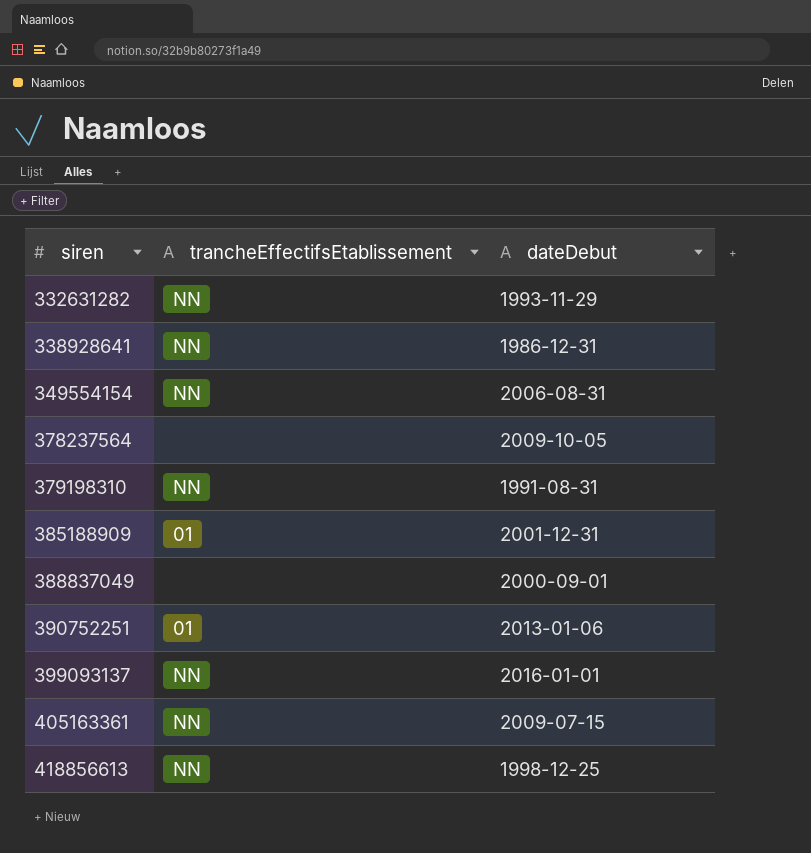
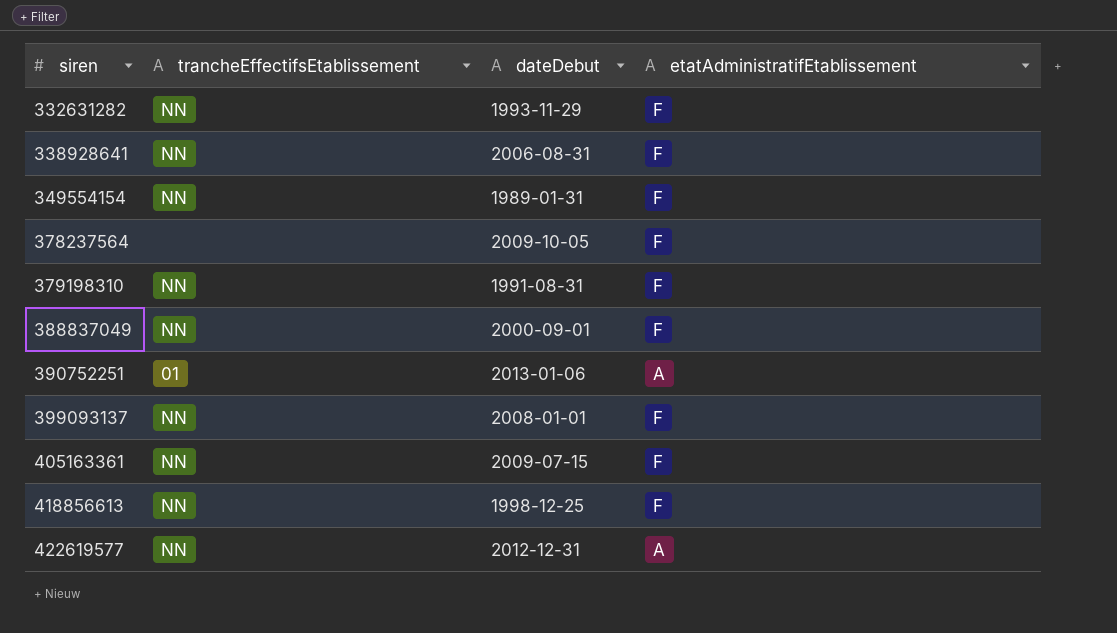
column etatAdministratifEtablissement | position: none -> 4
row 385188909: 01 | 2001-12-31 -> none
338928641 | dateDebut: 1986-12-31 -> 2006-08-31
349554154 | dateDebut: 2006-08-31 -> 1989-01-31
388837049 | trancheEffectifsEtablissement: none -> NN
399093137 | dateDebut: 2016-01-01 -> 2008-01-01
row 422619577: none -> NN | 2012-12-31 | A

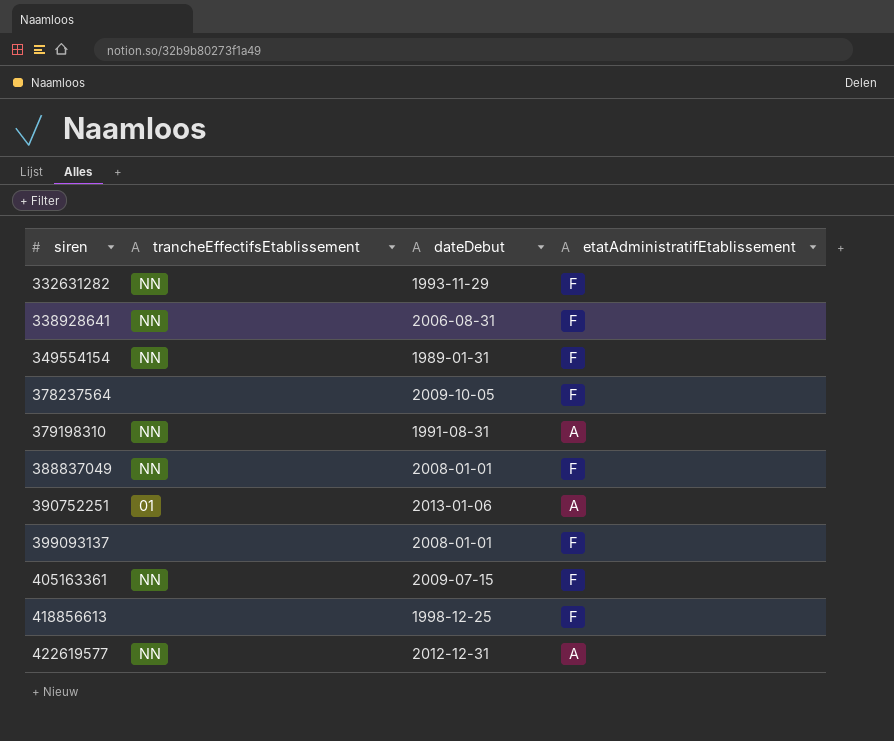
379198310 | etatAdministratifEtablissement: F -> A
388837049 | dateDebut: 2000-09-01 -> 2008-01-01
399093137 | trancheEffectifsEtablissement: NN -> none
418856613 | trancheEffectifsEtablissement: NN -> none

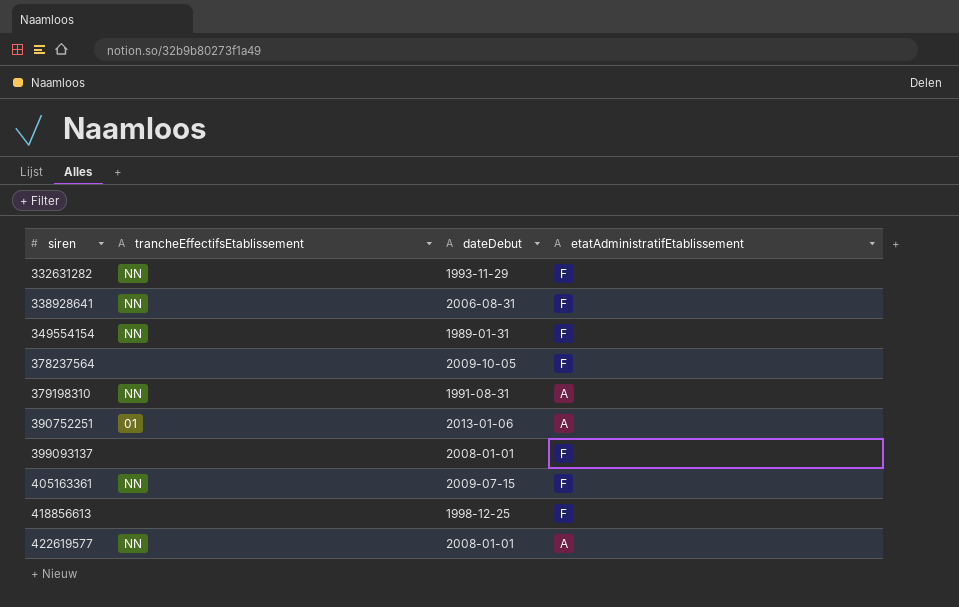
row 388837049: NN | 2008-01-01 | F -> none
422619577 | dateDebut: 2012-12-31 -> 2008-01-01

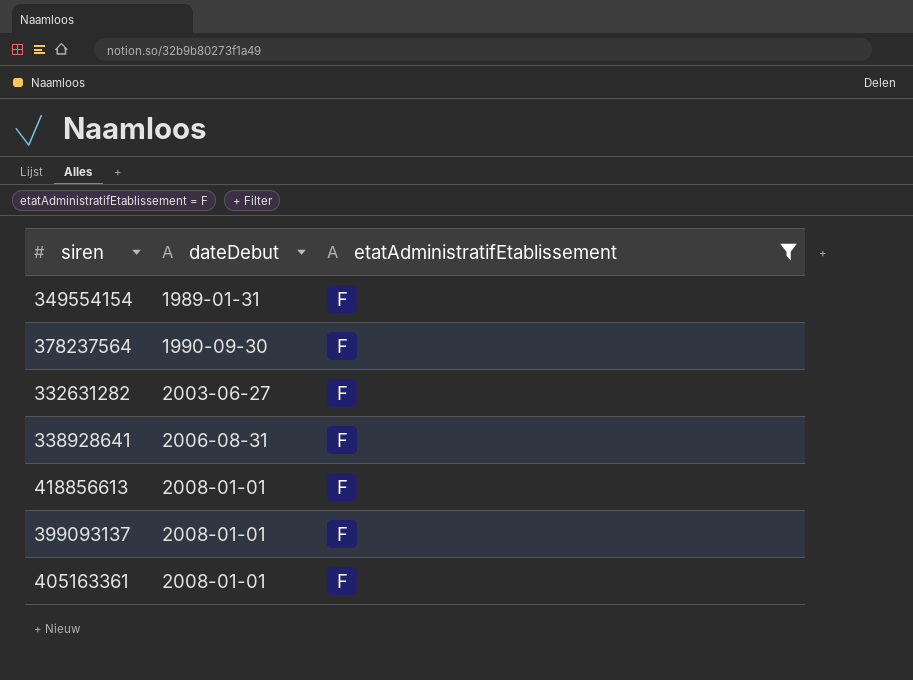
filter: none -> etatAdministratifEtablissement = F
row order: siren ascending -> dateDebut ascending
column trancheEffectifsEtablissement | position: 2 -> none
378237564 | dateDebut: 2009-10-05 -> 1990-09-30
332631282 | dateDebut: 1993-11-29 -> 2003-06-27
418856613 | dateDebut: 1998-12-25 -> 2008-01-01
405163361 | dateDebut: 2009-07-15 -> 2008-01-01

